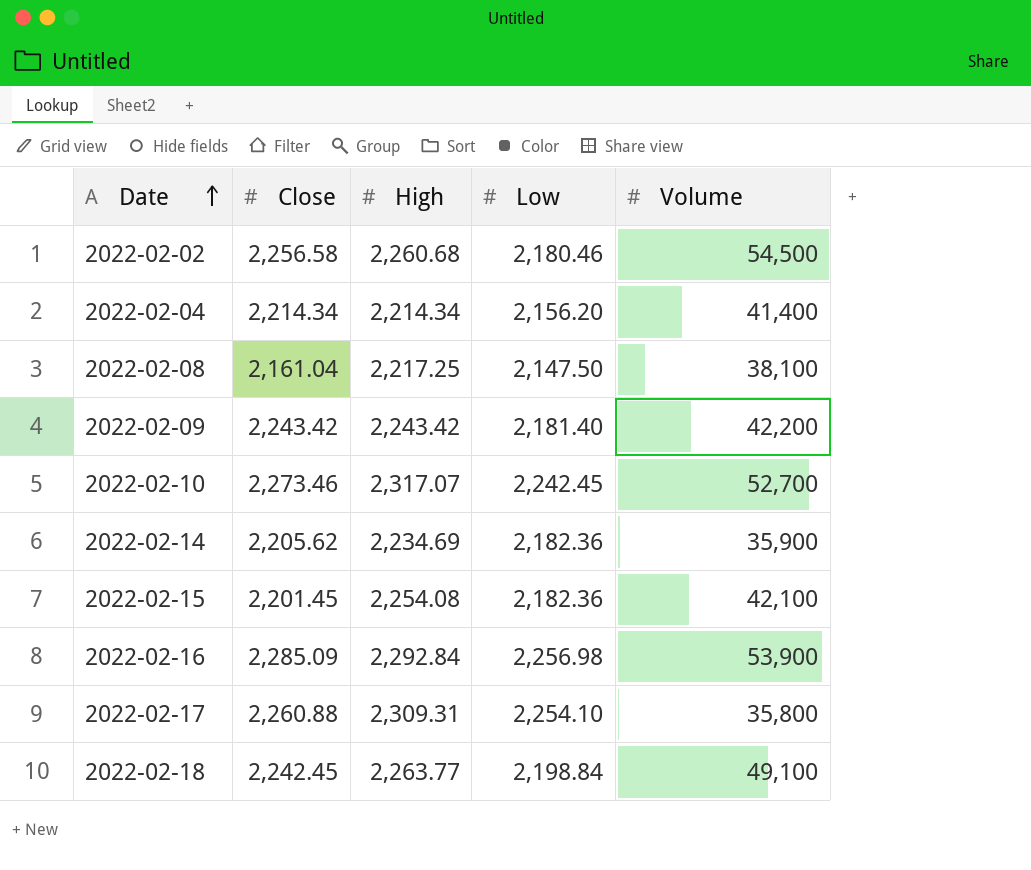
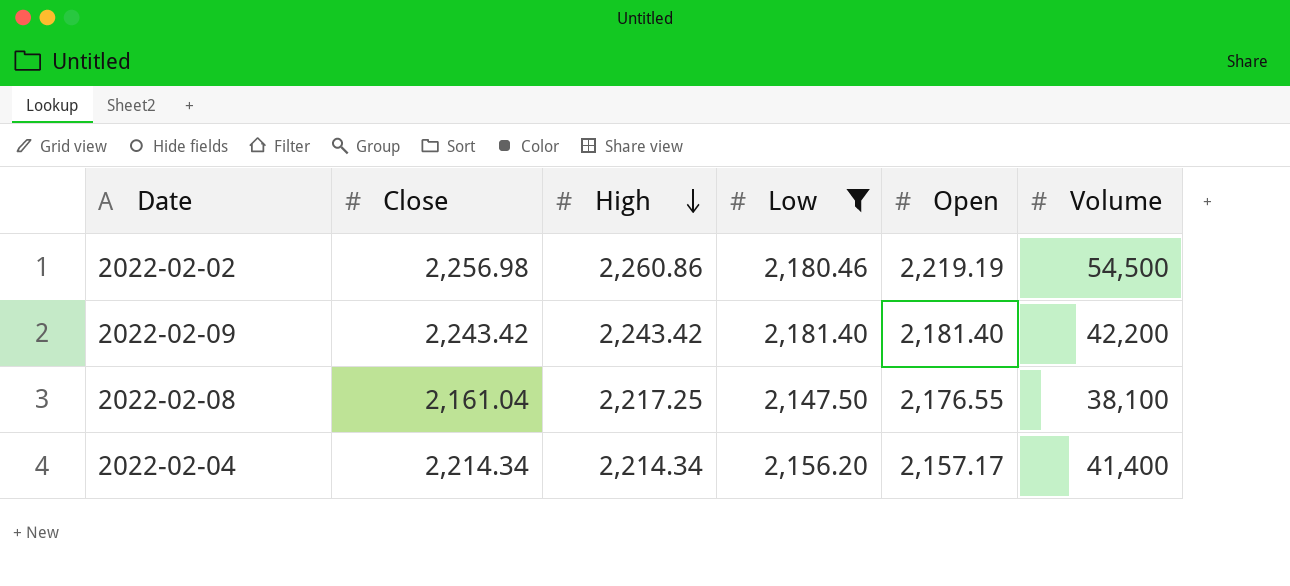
filter: none -> Low <= 2,181.40
row order: Date ascending -> High descending
column Open | position: none -> 5
2022-02-02 | Close: 2,256.58 -> 2,256.98
2022-02-02 | High: 2,260.68 -> 2,260.86

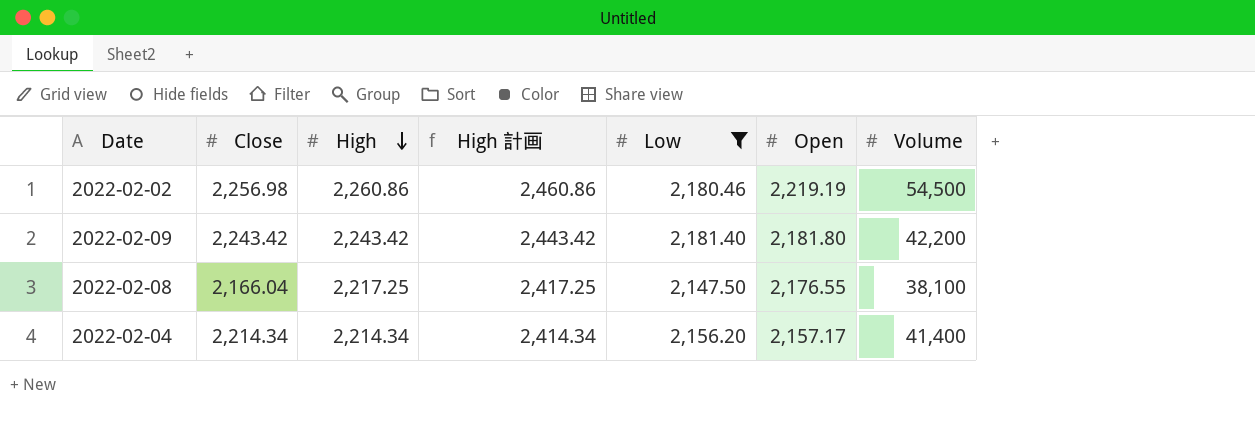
column High 計画 | formula: none -> [High] + 200
2022-02-09 | Open: 2,181.40 -> 2,181.80
2022-02-08 | Close: 2,161.04 -> 2,166.04

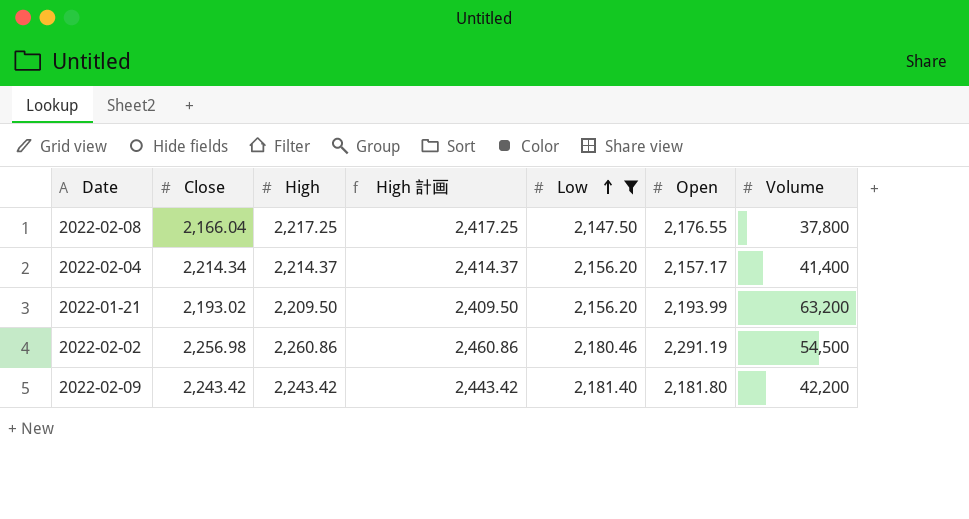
row order: High descending -> Low ascending
2022-02-08 | Volume: 38,100 -> 37,800
2022-02-04 | High: 2,214.34 -> 2,214.37
2022-02-04 | High 計画: 2,414.34 -> 2,414.37
row 2022-01-21: none -> 2,193.02 | 2,209.50 | 2,409.50 | 2,156.20 | 2,193.99 | 63,200
2022-02-02 | Open: 2,219.19 -> 2,291.19

